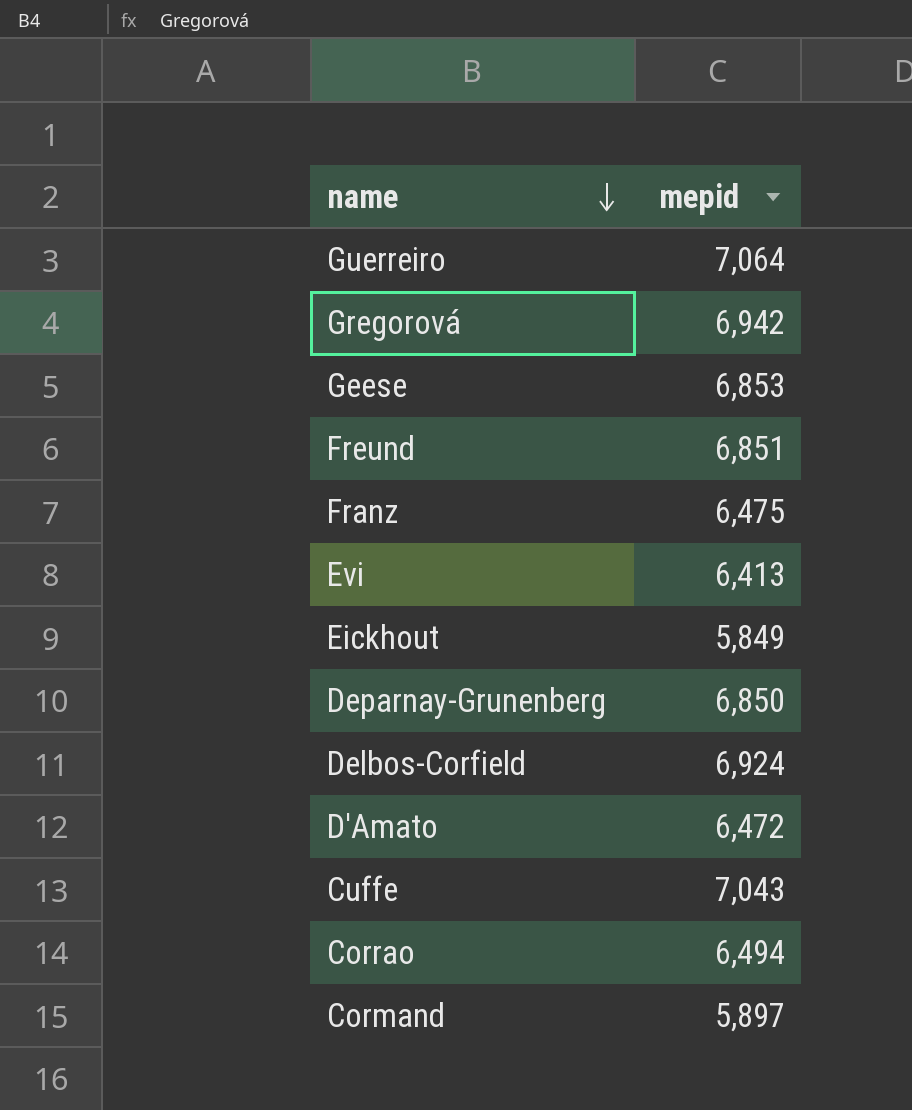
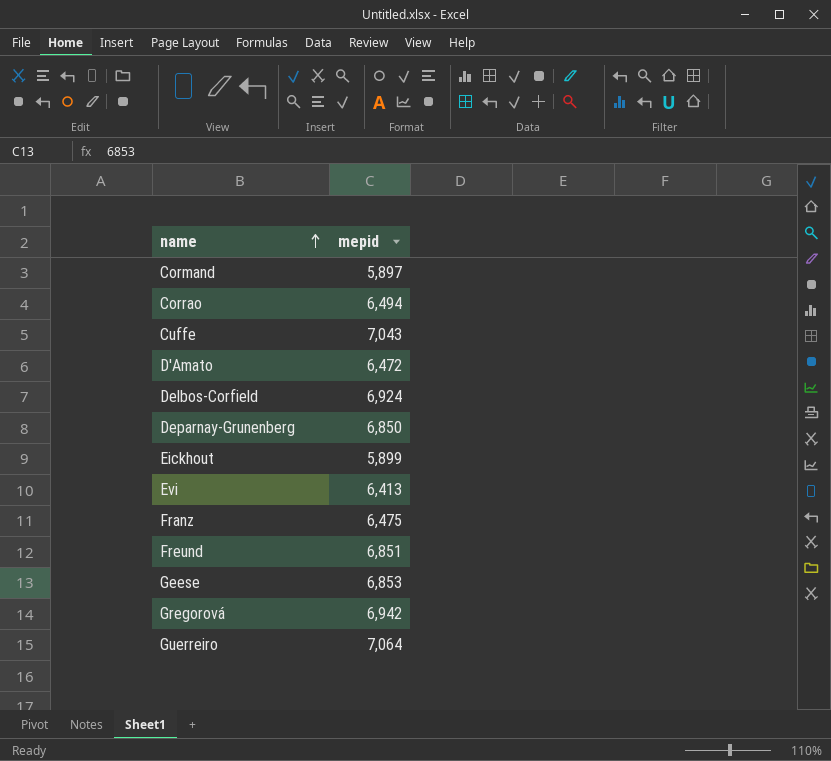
row order: name descending -> name ascending
Eickhout | mepid: 5,849 -> 5,899

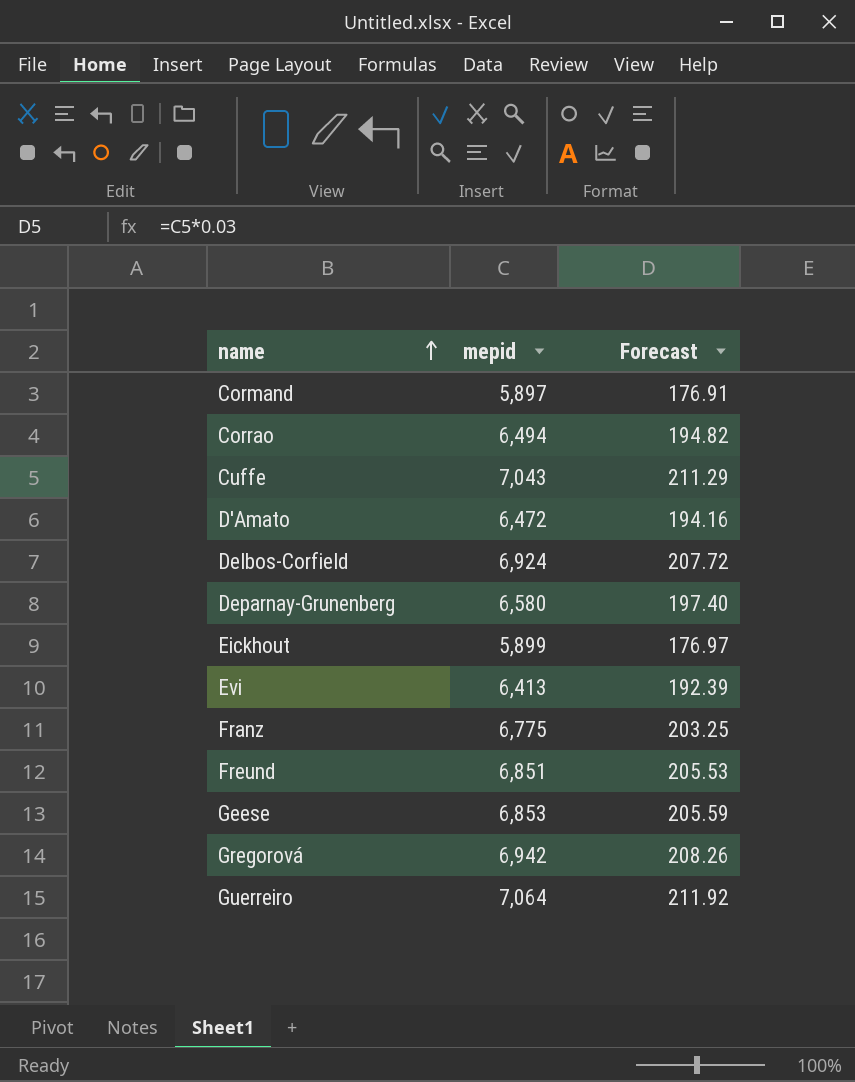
column Forecast | formula: none -> [mepid] * 0.03
Deparnay-Grunenberg | mepid: 6,850 -> 6,580
Franz | mepid: 6,475 -> 6,775

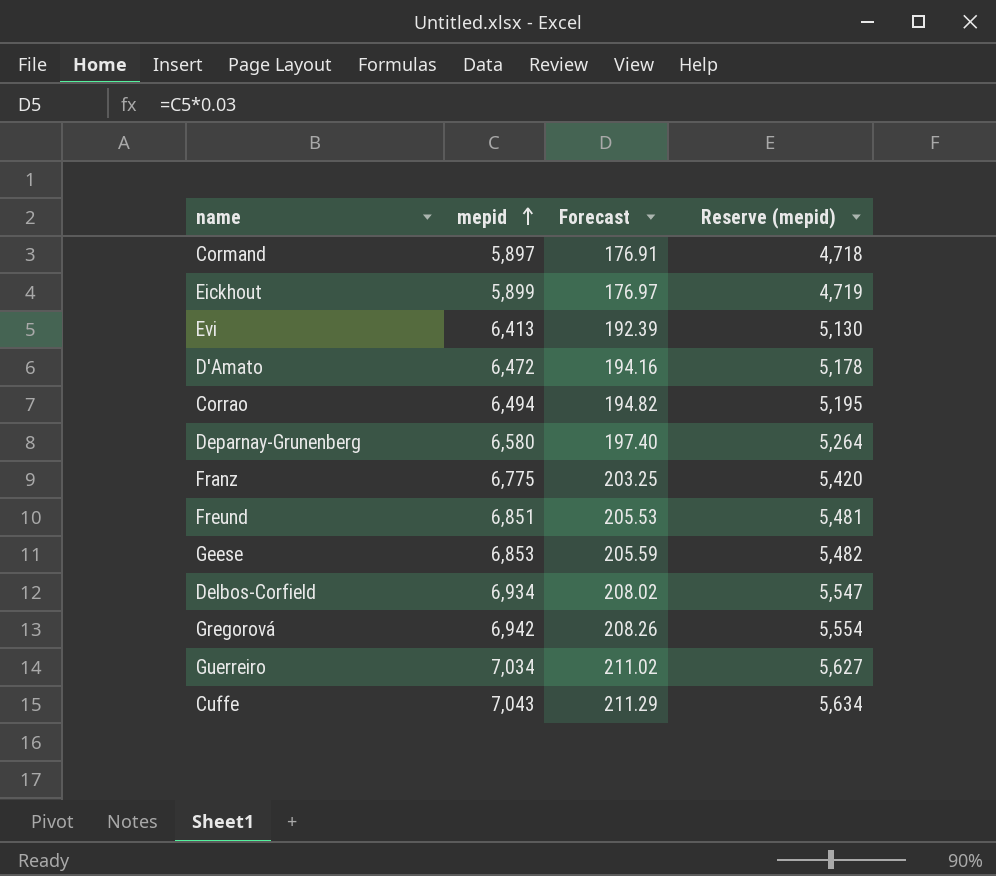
row order: name ascending -> mepid ascending
column Reserve (mepid) | formula: none -> [mepid] * 0.8
Delbos-Corfield | mepid: 6,924 -> 6,934
Delbos-Corfield | Forecast: 207.72 -> 208.02
Guerreiro | mepid: 7,064 -> 7,034
Guerreiro | Forecast: 211.92 -> 211.02

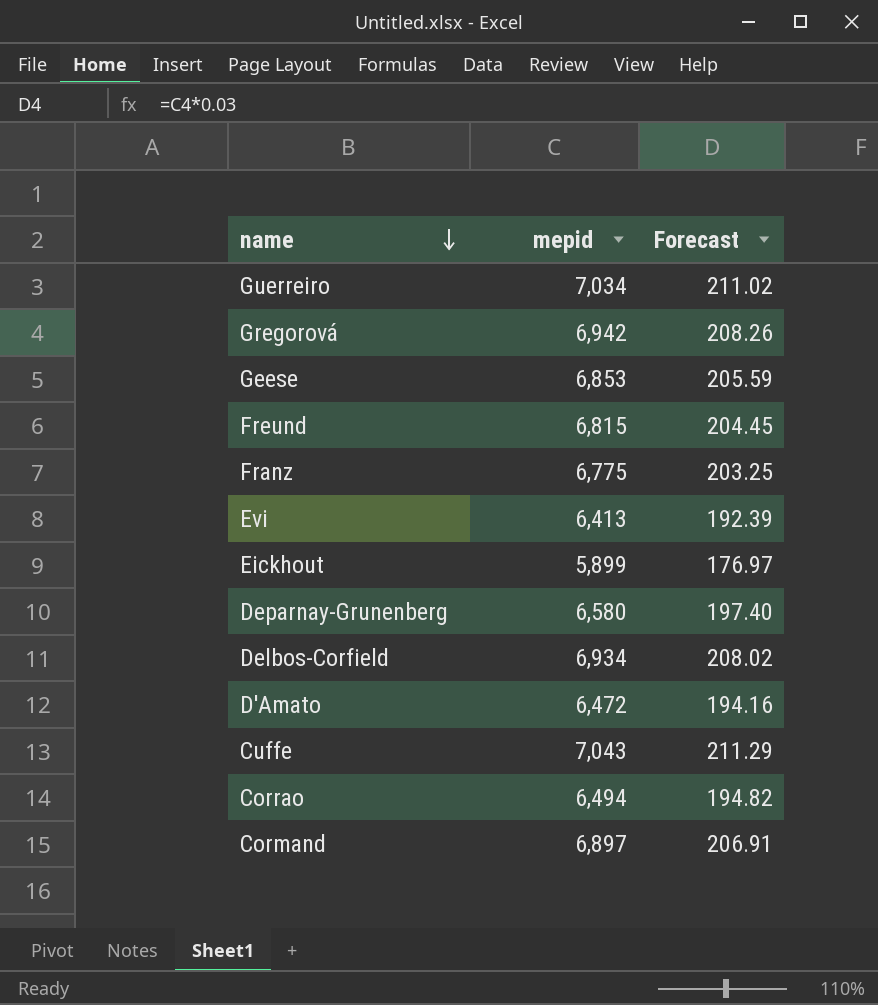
row order: mepid ascending -> name descending
column Reserve (mepid) | formula: [mepid] * 0.8 -> none
Freund | mepid: 6,851 -> 6,815
Freund | Forecast: 205.53 -> 204.45
Cormand | mepid: 5,897 -> 6,897
Cormand | Forecast: 176.91 -> 206.91

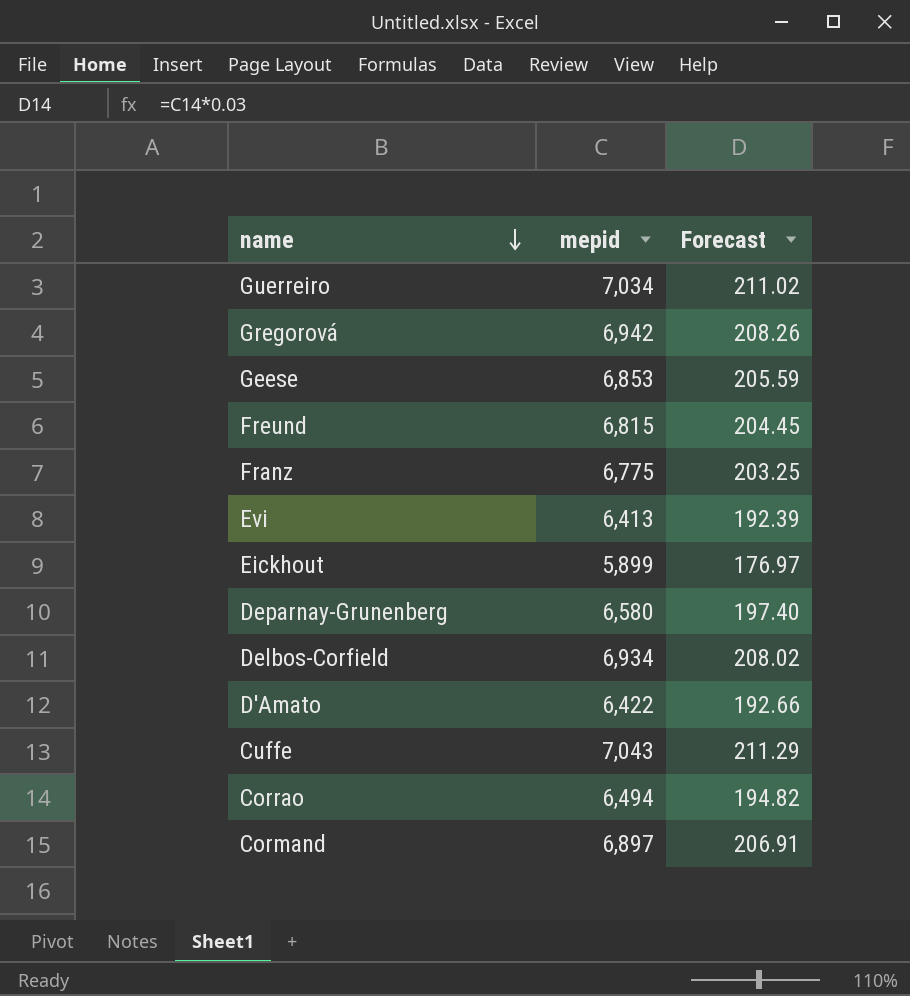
D'Amato | mepid: 6,472 -> 6,422
D'Amato | Forecast: 194.16 -> 192.66

